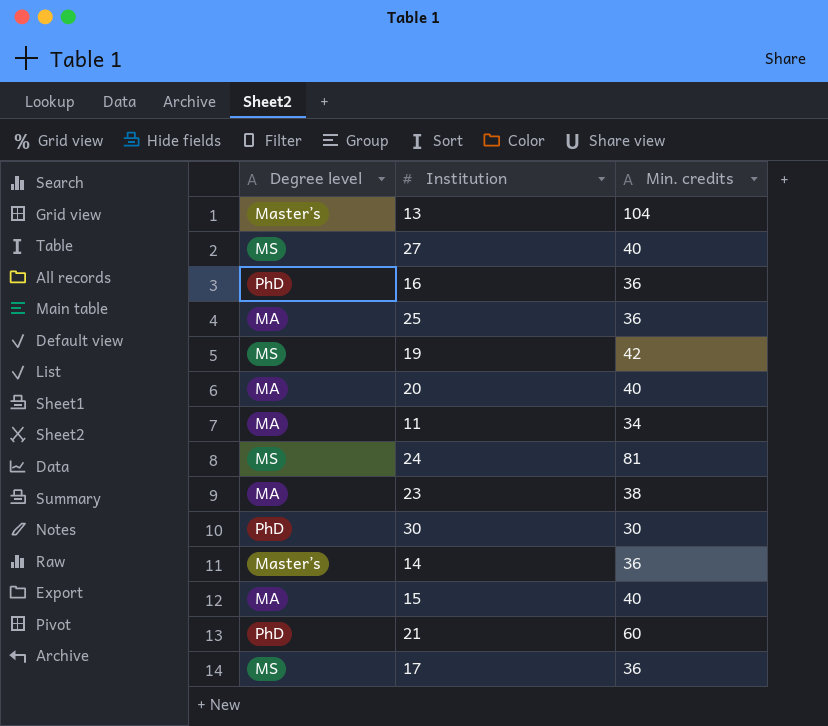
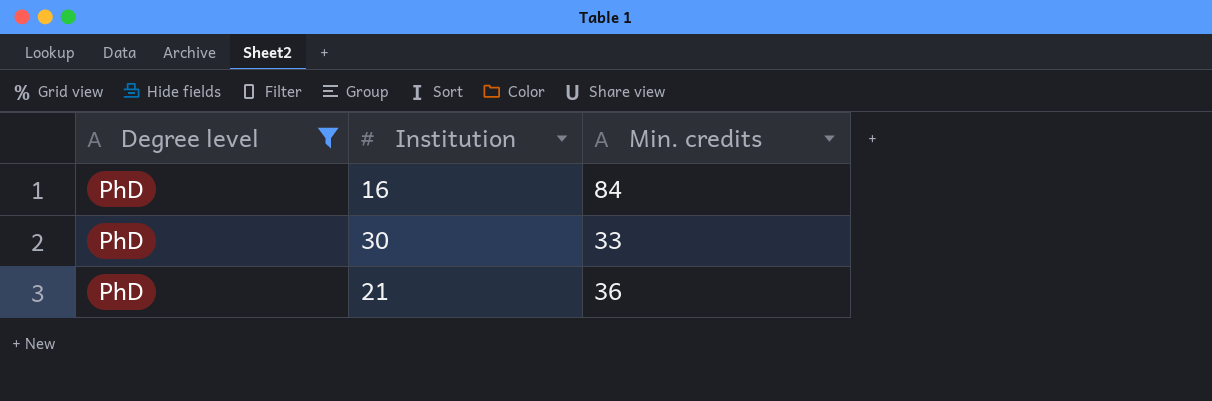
filter: none -> Degree level = PhD
16 | Min. credits: 36 -> 84
30 | Min. credits: 30 -> 33
21 | Min. credits: 60 -> 36

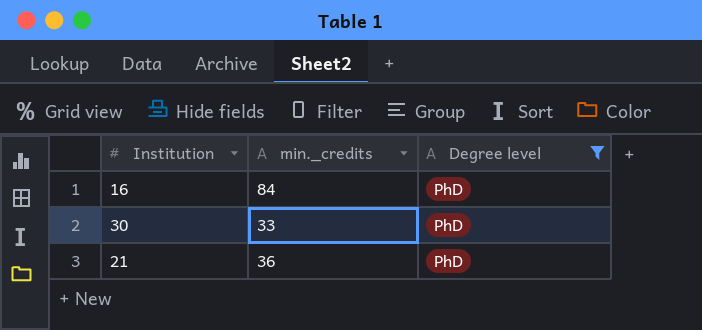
column name: Min. credits -> min._credits
column Degree level | position: 1 -> 3

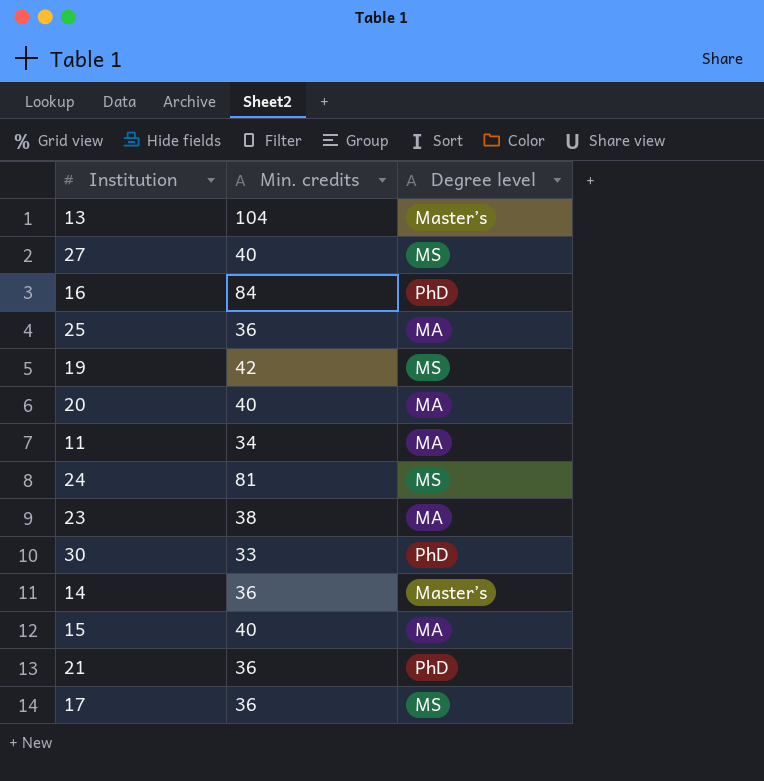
filter: Degree level = PhD -> none
column name: min._credits -> Min. credits

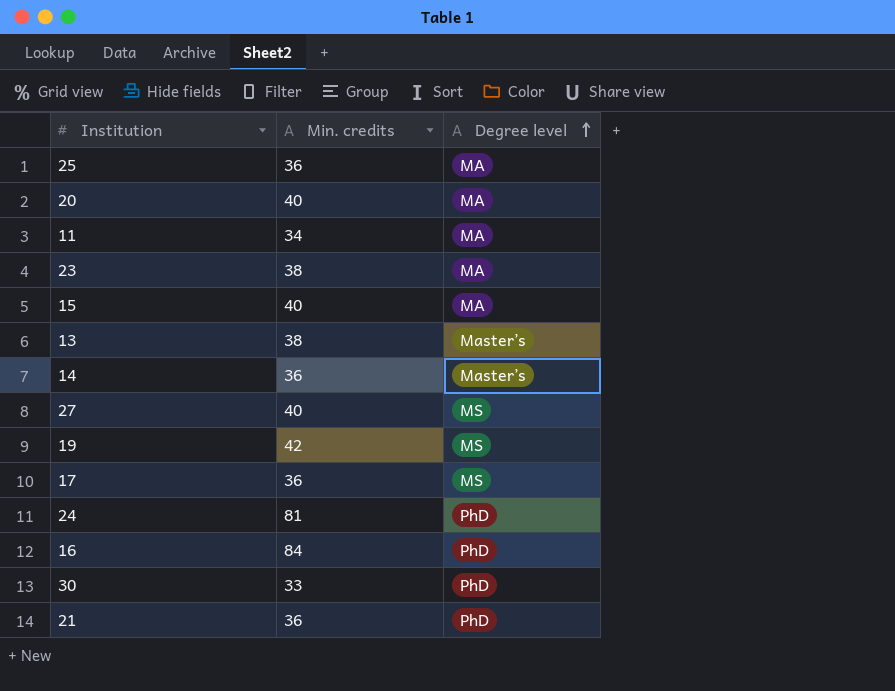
row order: none -> Degree level ascending
13 | Min. credits: 104 -> 38
24 | Degree level: MS -> PhD

